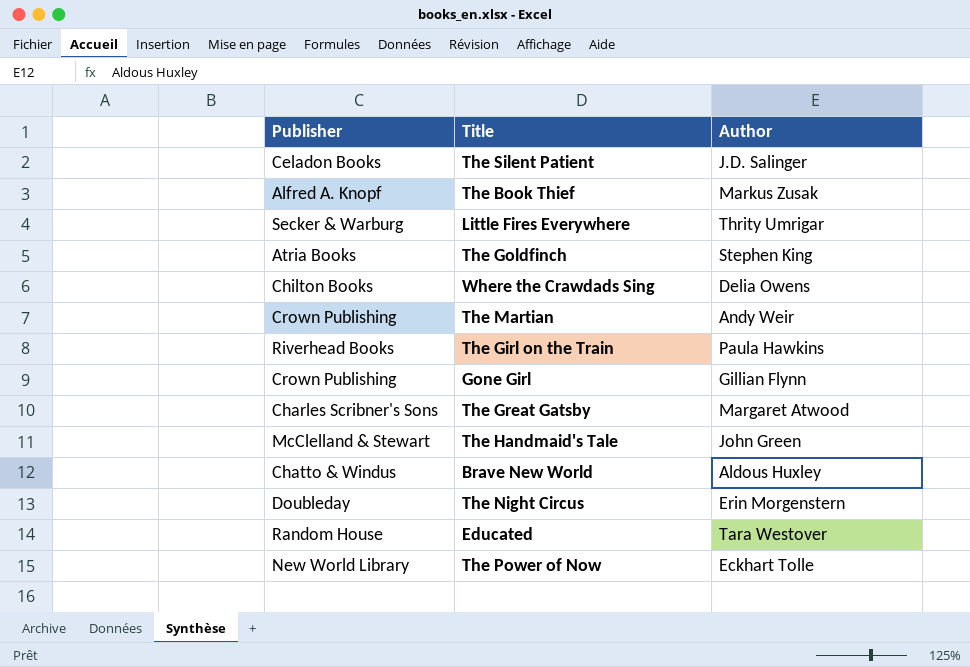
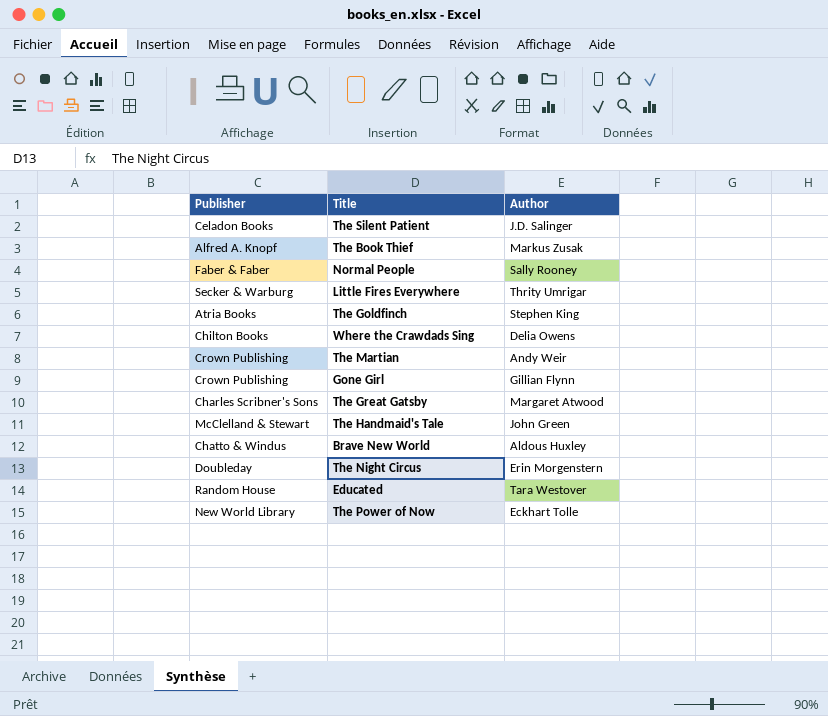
row The Girl on the Train: Riverhead Books | Paula Hawkins -> none
row Normal People: none -> Faber & Faber | Sally Rooney

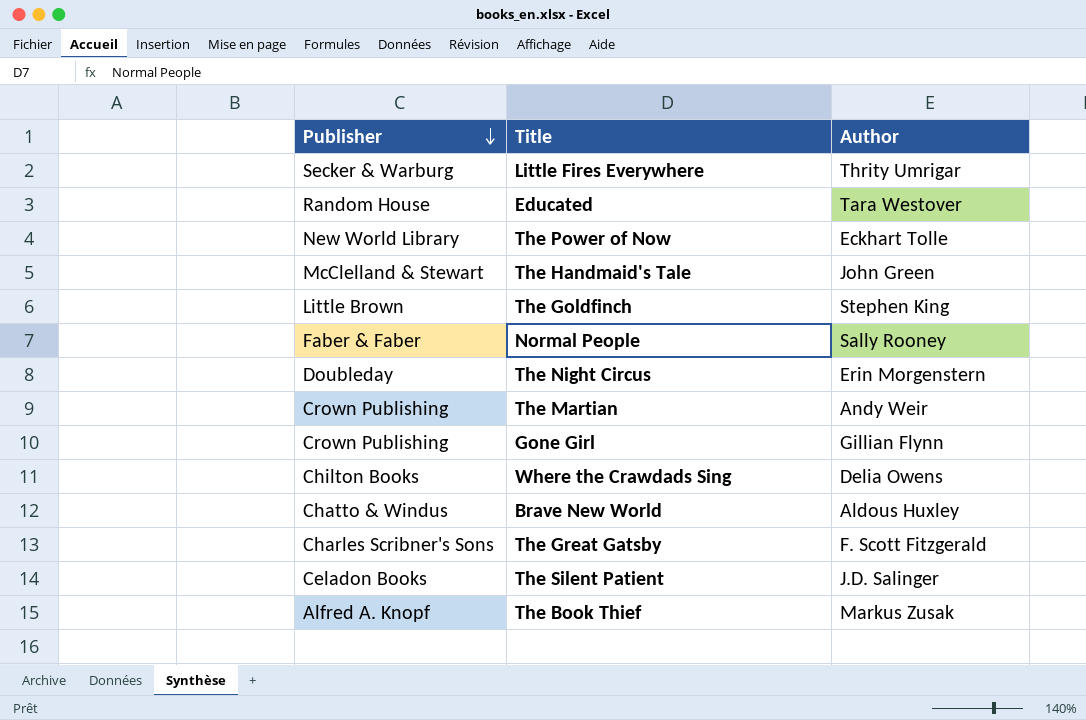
row order: none -> Publisher descending
The Goldfinch | Publisher: Atria Books -> Little Brown
The Great Gatsby | Author: Margaret Atwood -> F. Scott Fitzgerald

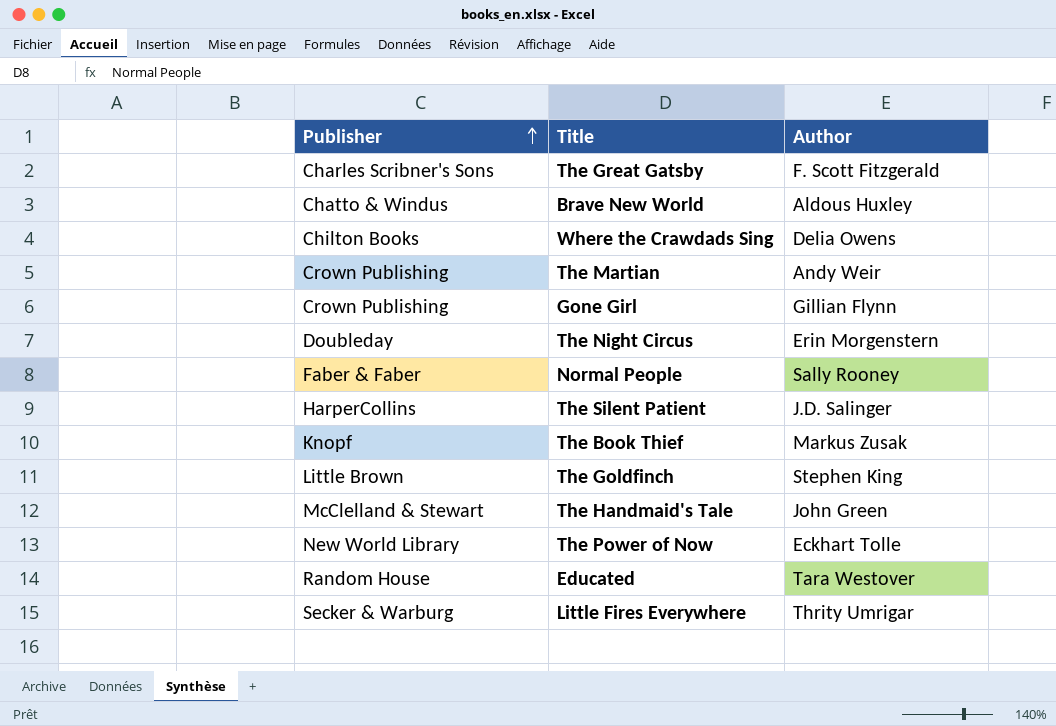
row order: Publisher descending -> Publisher ascending
The Silent Patient | Publisher: Celadon Books -> HarperCollins
The Book Thief | Publisher: Alfred A. Knopf -> Knopf

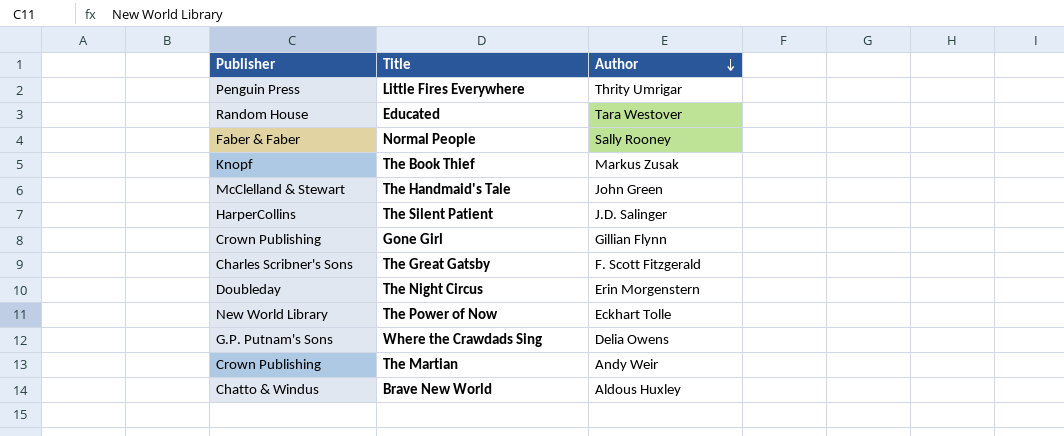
row order: Publisher ascending -> Author descending
row The Goldfinch: Little Brown | Stephen King -> none
Little Fires Everywhere | Publisher: Secker & Warburg -> Penguin Press
Where the Crawdads Sing | Publisher: Chilton Books -> G.P. Putnam's Sons

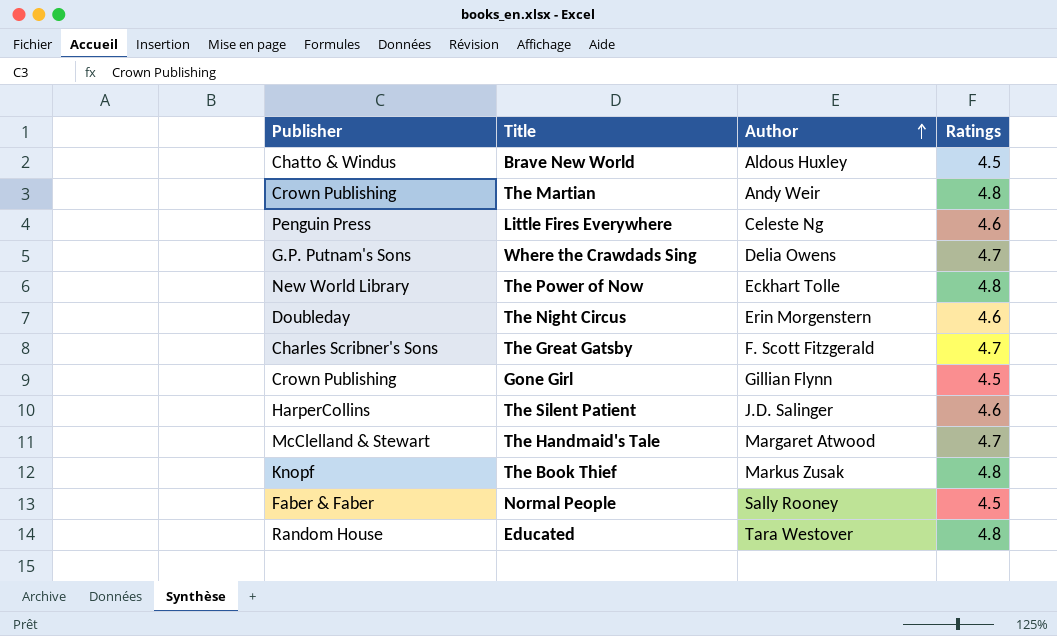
row order: Author descending -> Author ascending
column Ratings | position: none -> 4
Little Fires Everywhere | Author: Thrity Umrigar -> Celeste Ng
The Handmaid's Tale | Author: John Green -> Margaret Atwood

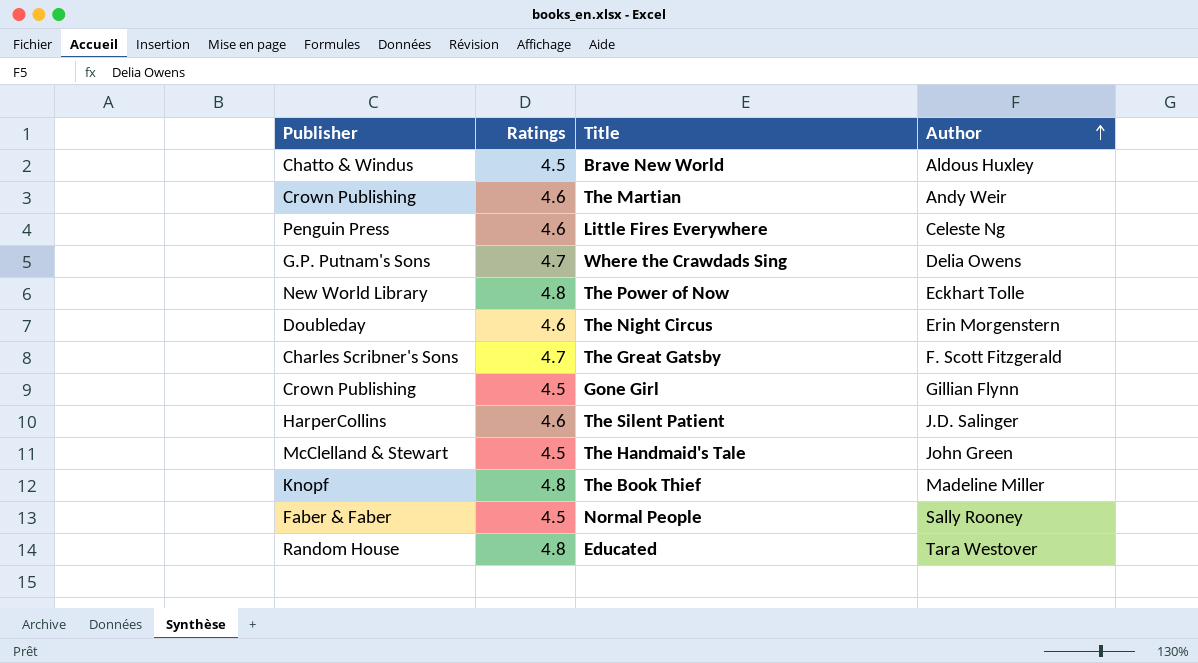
column Ratings | position: 4 -> 2
The Martian | Ratings: 4.8 -> 4.6
The Handmaid's Tale | Ratings: 4.7 -> 4.5
The Handmaid's Tale | Author: Margaret Atwood -> John Green
The Book Thief | Author: Markus Zusak -> Madeline Miller

